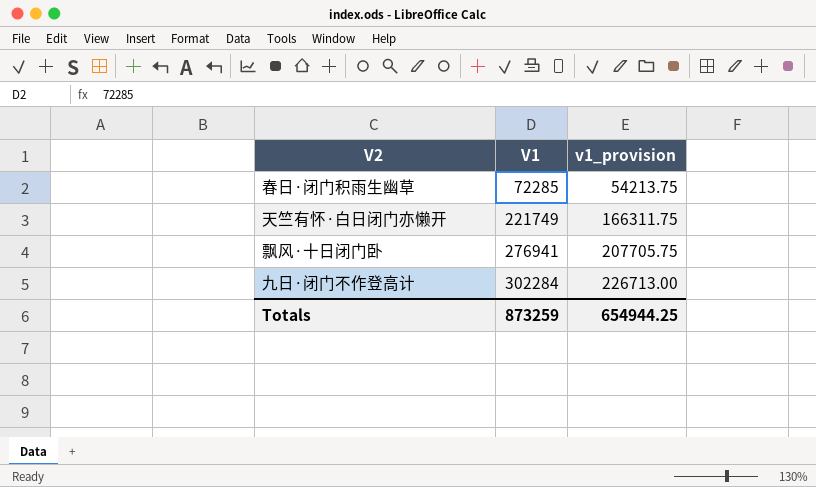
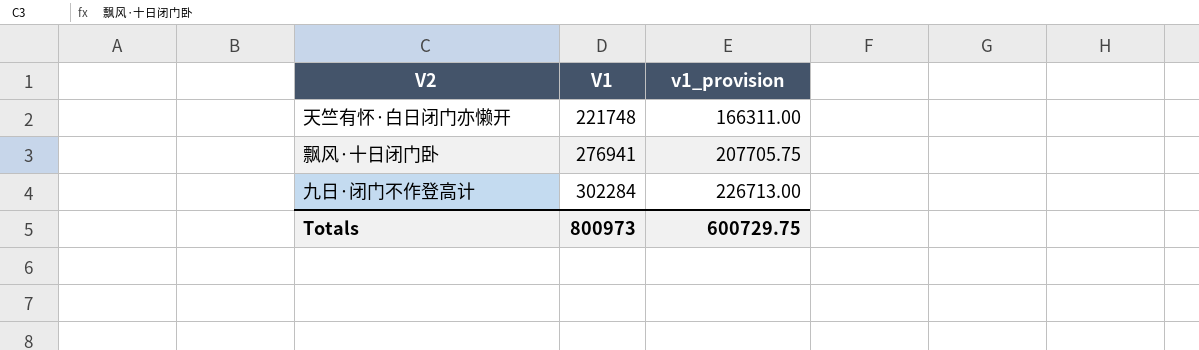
row 春日·闭门积雨生幽草: 72285 | 54213.75 -> none
天竺有怀·白日闭门亦懒开 | V1: 221749 -> 221748
天竺有怀·白日闭门亦懒开 | v1_provision: 166311.75 -> 166311.00
Totals | V1: 873259 -> 800973
Totals | v1_provision: 654944.25 -> 600729.75

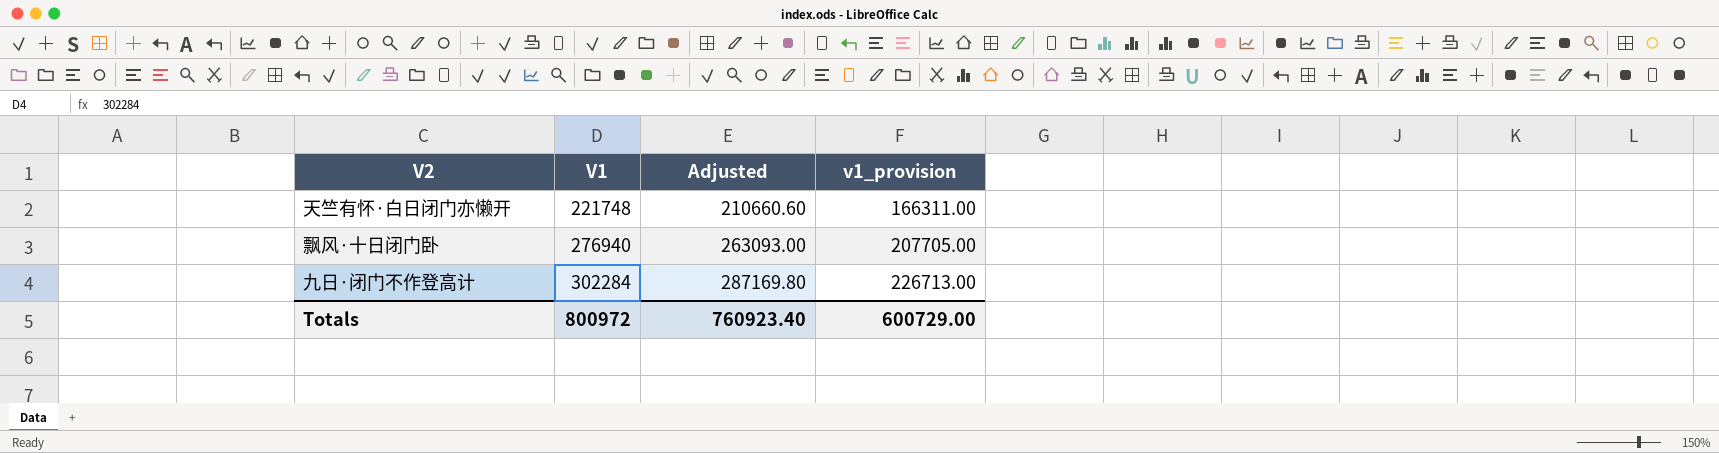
column Adjusted | formula: none -> [V1] * 0.95
飘风·十日闭门卧 | V1: 276941 -> 276940
飘风·十日闭门卧 | v1_provision: 207705.75 -> 207705.00
Totals | V1: 800973 -> 800972
Totals | v1_provision: 600729.75 -> 600729.00

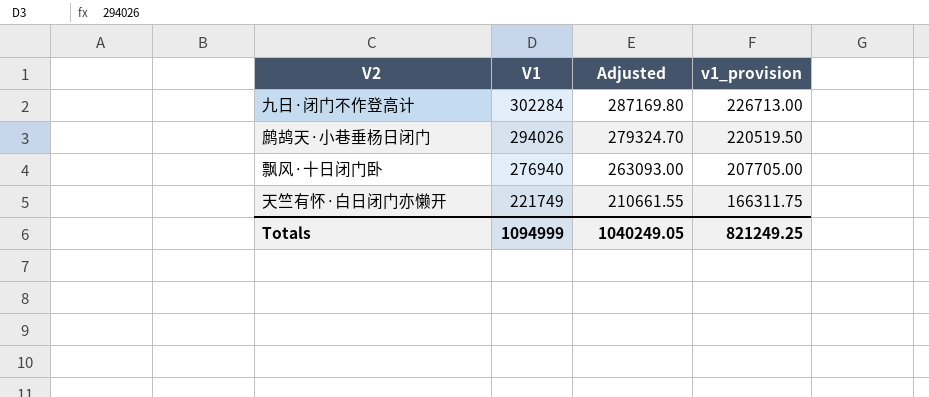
row order: V1 ascending -> V1 descending
row 鹧鸪天·小巷垂杨日闭门: none -> 294026 | 279324.70 | 220519.50
天竺有怀·白日闭门亦懒开 | V1: 221748 -> 221749
天竺有怀·白日闭门亦懒开 | Adjusted: 210660.60 -> 210661.55
天竺有怀·白日闭门亦懒开 | v1_provision: 166311.00 -> 166311.75
Totals | V1: 800972 -> 1094999
Totals | Adjusted: 760923.40 -> 1040249.05
Totals | v1_provision: 600729.00 -> 821249.25

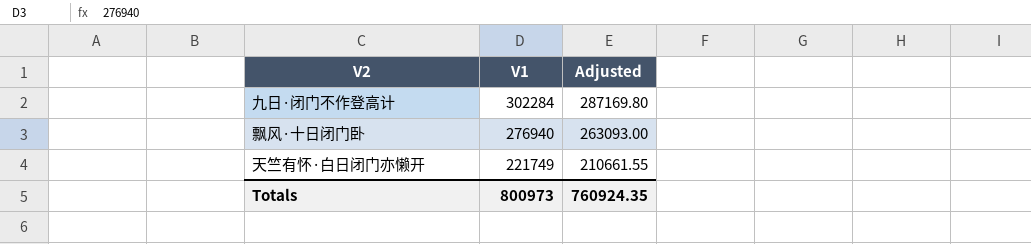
column v1_provision | formula: [V1] * 0.75 -> none
row 鹧鸪天·小巷垂杨日闭门: 294026 | 279324.70 | 220519.50 -> none
Totals | V1: 1094999 -> 800973
Totals | Adjusted: 1040249.05 -> 760924.35

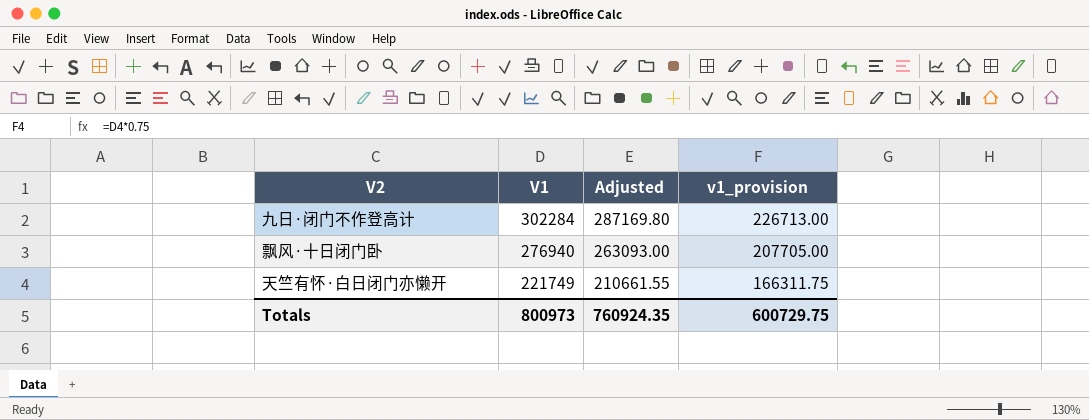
column v1_provision | formula: none -> [V1] * 0.75

